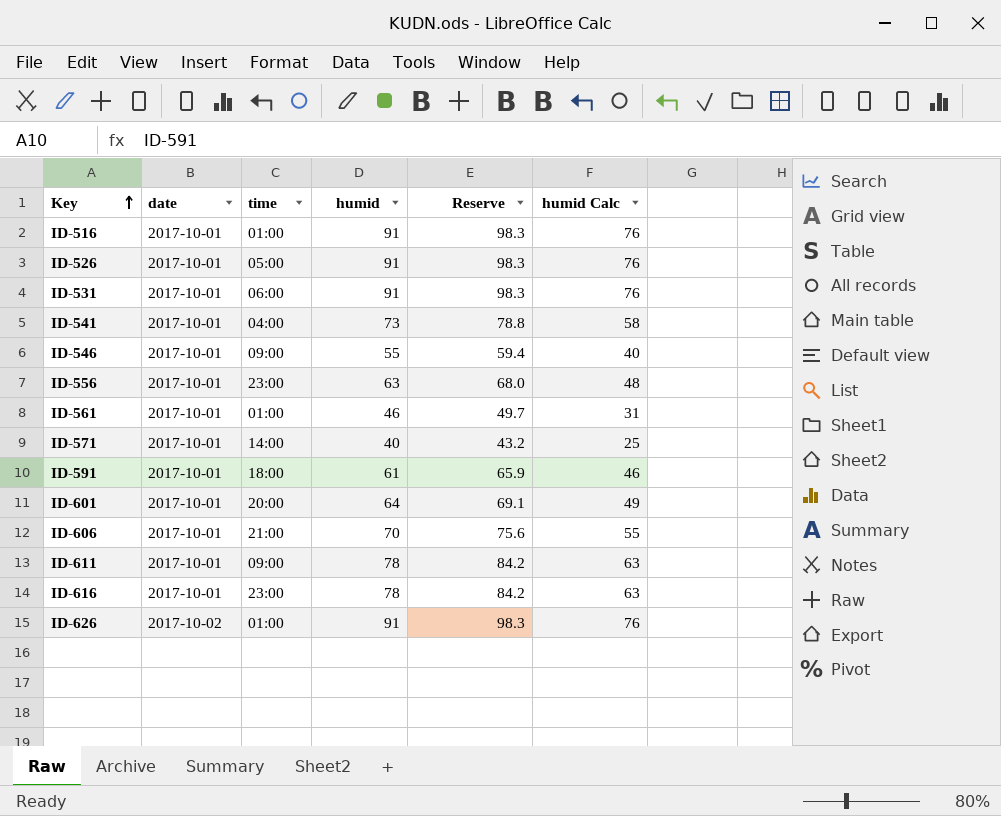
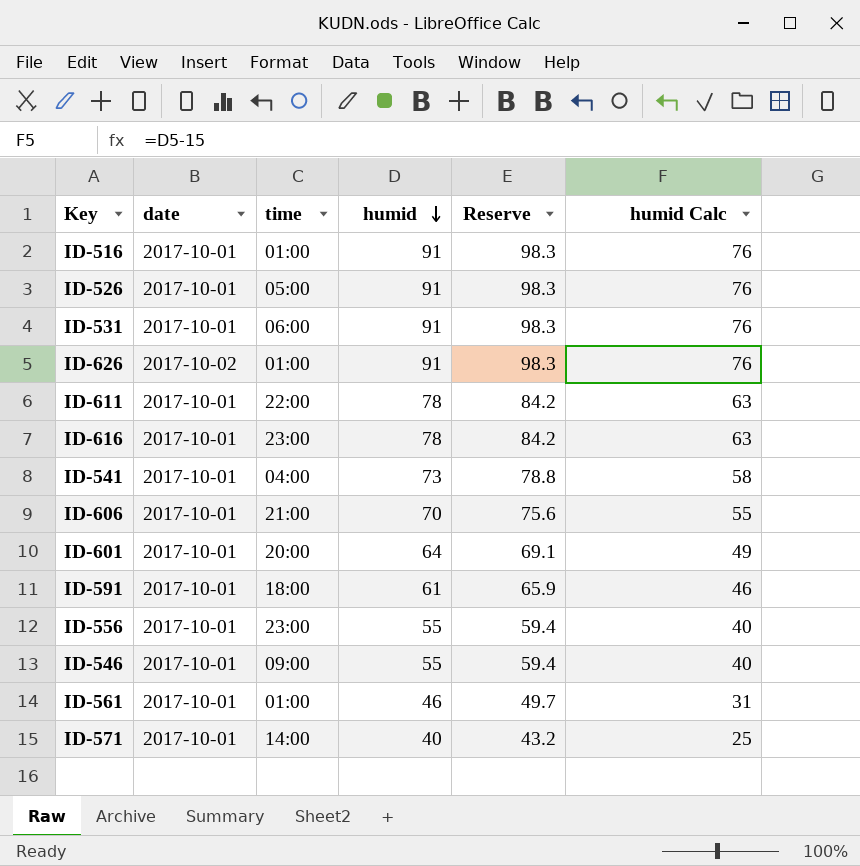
row order: Key ascending -> humid descending
ID-611 | time: 09:00 -> 22:00
ID-556 | humid: 63 -> 55
ID-556 | Reserve: 68.0 -> 59.4
ID-556 | humid Calc: 48 -> 40

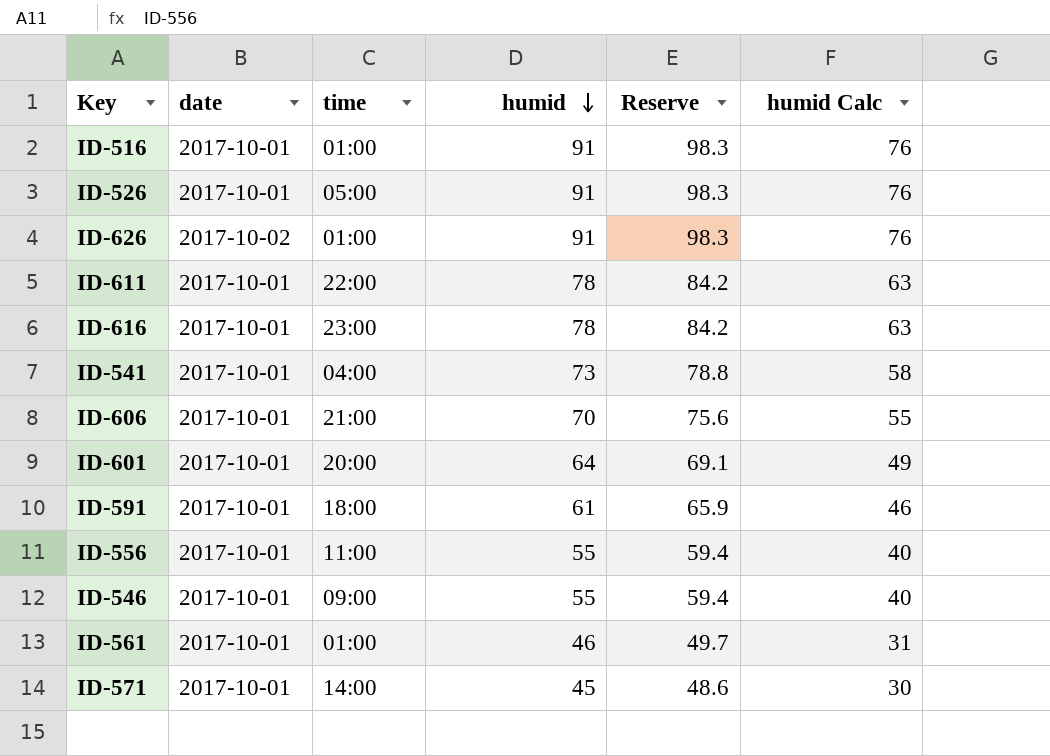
row ID-531: 2017-10-01 | 06:00 | 91 | 98.3 | 76 -> none
ID-556 | time: 23:00 -> 11:00
ID-571 | humid: 40 -> 45
ID-571 | Reserve: 43.2 -> 48.6
ID-571 | humid Calc: 25 -> 30

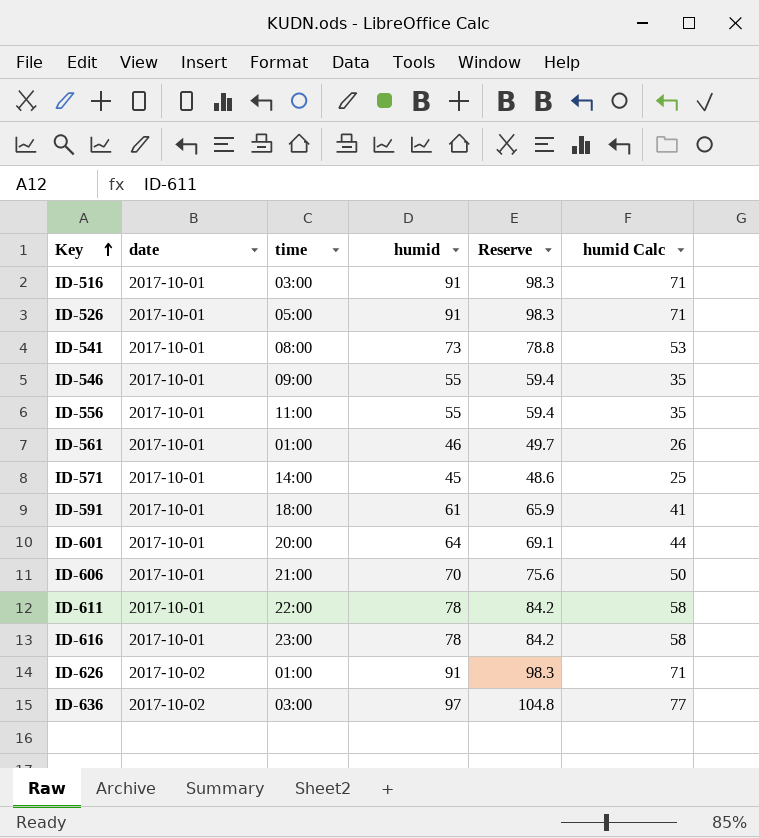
row order: humid descending -> Key ascending
column humid Calc | formula: [humid] - 15 -> [humid] - 20
ID-516 | time: 01:00 -> 03:00
ID-541 | time: 04:00 -> 08:00
row ID-636: none -> 2017-10-02 | 03:00 | 97 | 104.8 | 77

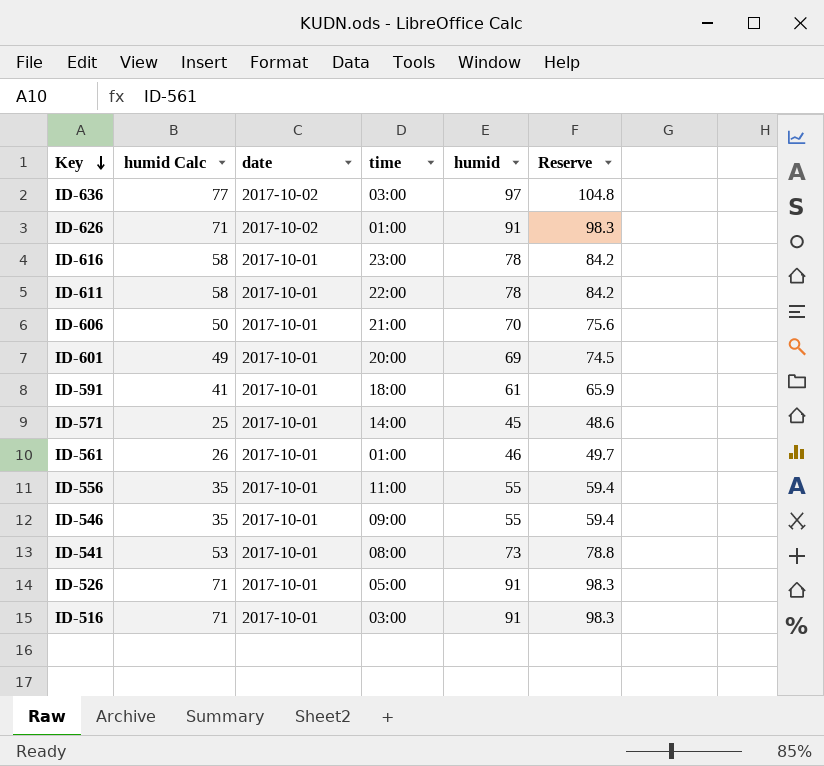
row order: Key ascending -> Key descending
column humid Calc | position: 6 -> 2
ID-601 | humid Calc: 44 -> 49
ID-601 | humid: 64 -> 69
ID-601 | Reserve: 69.1 -> 74.5

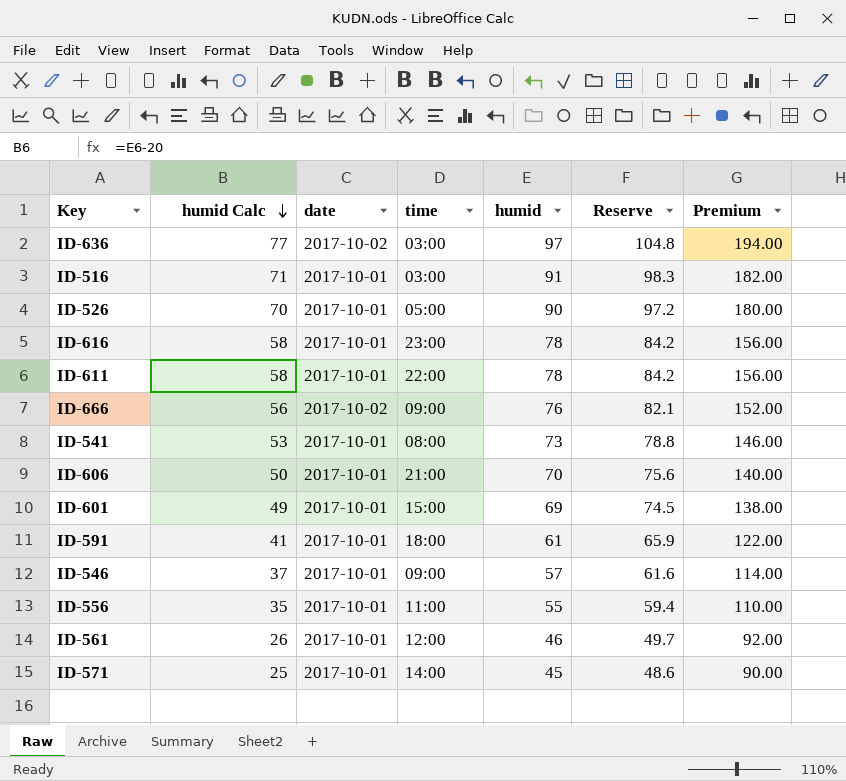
row order: Key descending -> humid Calc descending
column Premium | formula: none -> [humid] * 2
row ID-626: 71 | 2017-10-02 | 01:00 | 91 | 98.3 -> none
ID-526 | humid Calc: 71 -> 70
ID-526 | humid: 91 -> 90
ID-526 | Reserve: 98.3 -> 97.2
row ID-666: none -> 56 | 2017-10-02 | 09:00 | 76 | 82.1 | 152.00
ID-601 | time: 20:00 -> 15:00
ID-546 | humid Calc: 35 -> 37
ID-546 | humid: 55 -> 57
ID-546 | Reserve: 59.4 -> 61.6
ID-561 | time: 01:00 -> 12:00

